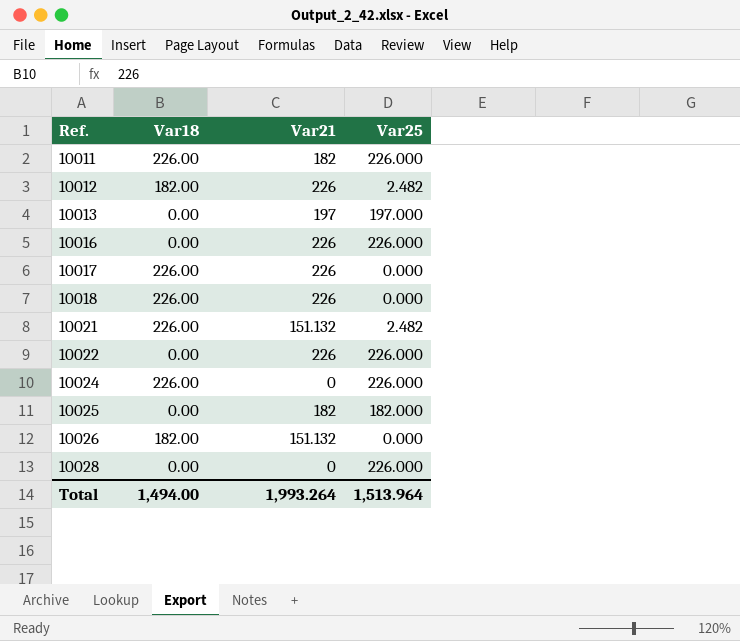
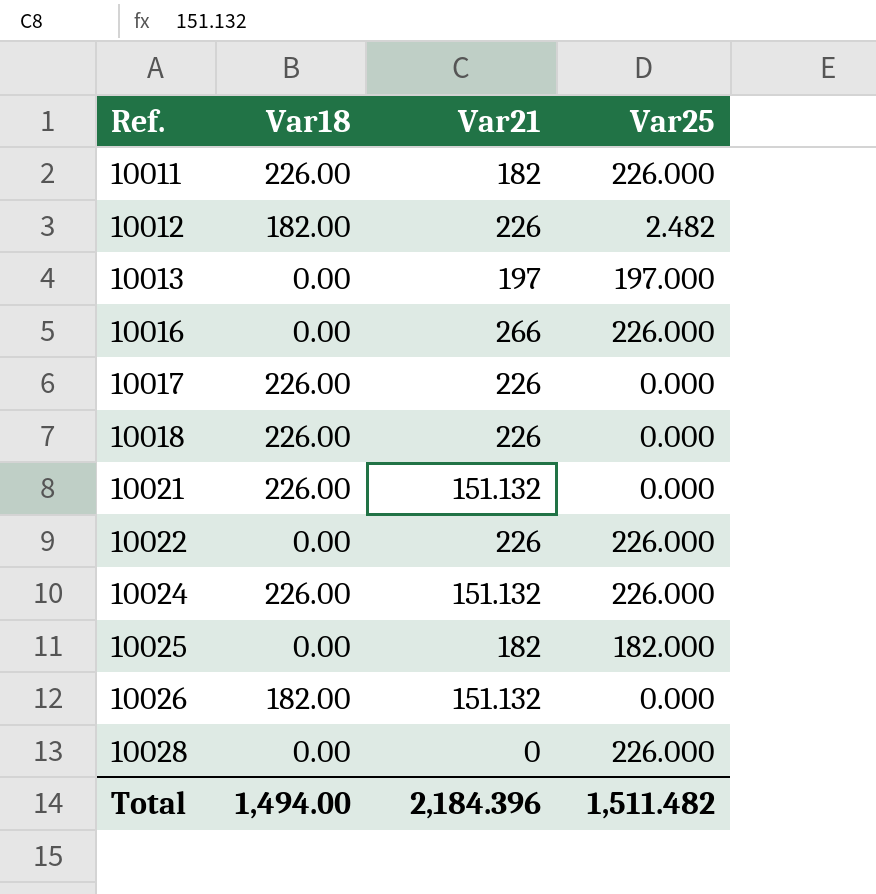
10016 | Var21: 226 -> 266
10021 | Var25: 2.482 -> 0.000
10024 | Var21: 0 -> 151.132
Total | Var21: 1,993.264 -> 2,184.396
Total | Var25: 1,513.964 -> 1,511.482

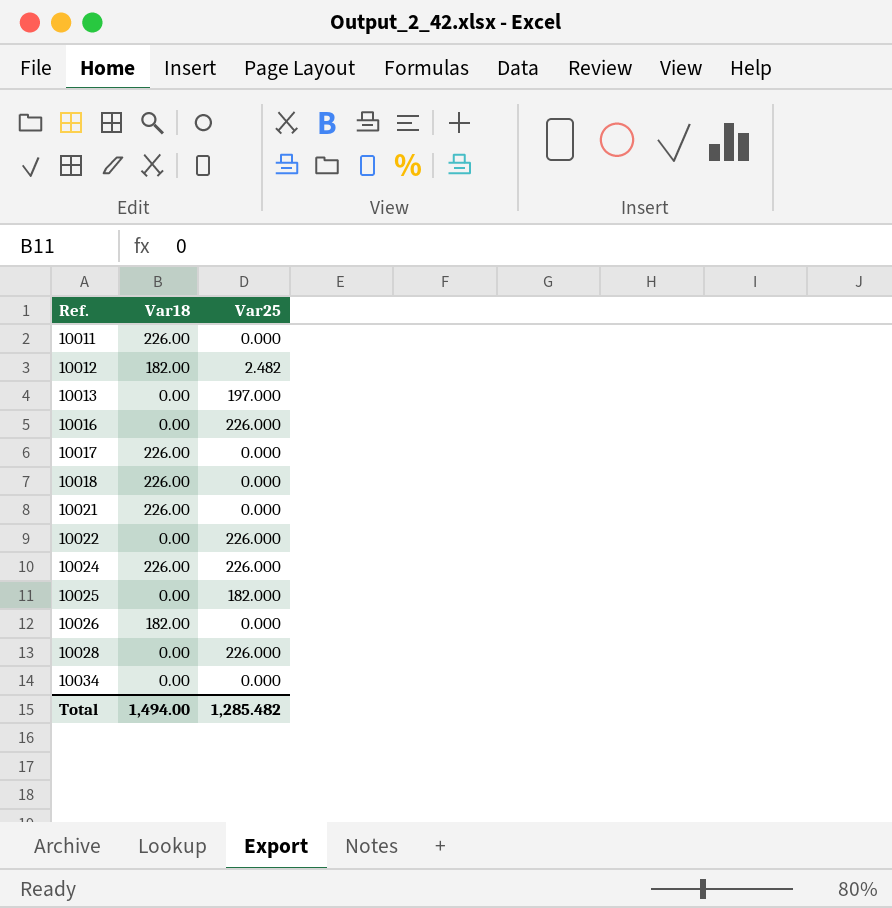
column Var21 | position: 3 -> none
10011 | Var25: 226.000 -> 0.000
row 10034: none -> 0.00 | 0.000
Total | Var25: 1,511.482 -> 1,285.482

